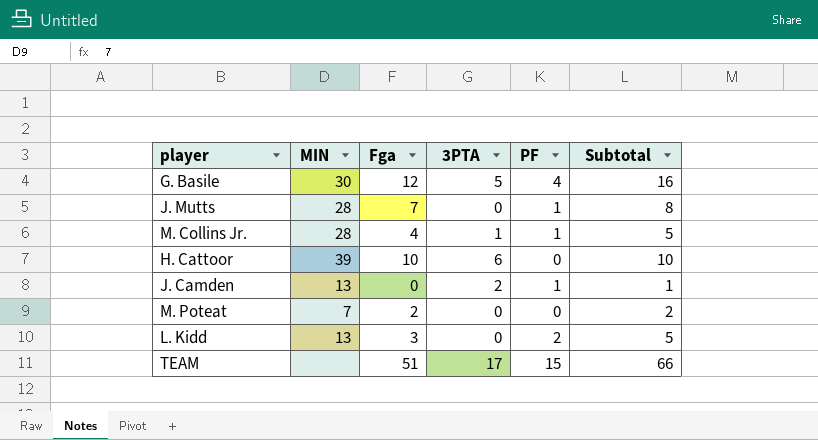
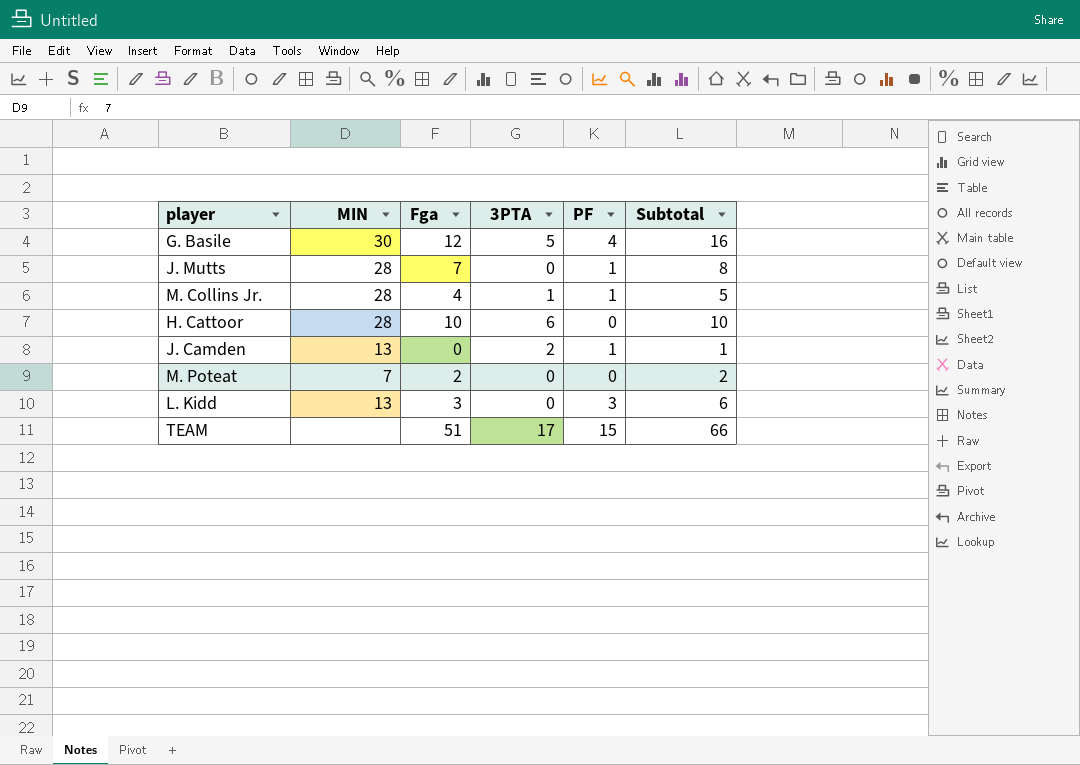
H. Cattoor | MIN: 39 -> 28
L. Kidd | PF: 2 -> 3
L. Kidd | Subtotal: 5 -> 6

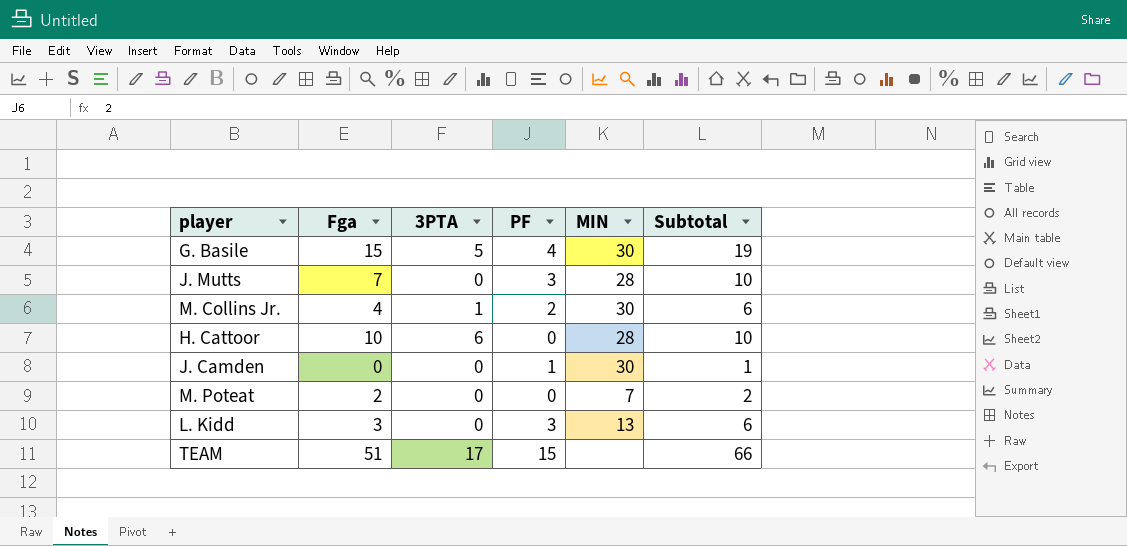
column MIN | position: 2 -> 5
G. Basile | Fga: 12 -> 15
G. Basile | Subtotal: 16 -> 19
J. Mutts | PF: 1 -> 3
J. Mutts | Subtotal: 8 -> 10
M. Collins Jr. | PF: 1 -> 2
M. Collins Jr. | MIN: 28 -> 30
M. Collins Jr. | Subtotal: 5 -> 6
J. Camden | 3PTA: 2 -> 0
J. Camden | MIN: 13 -> 30

